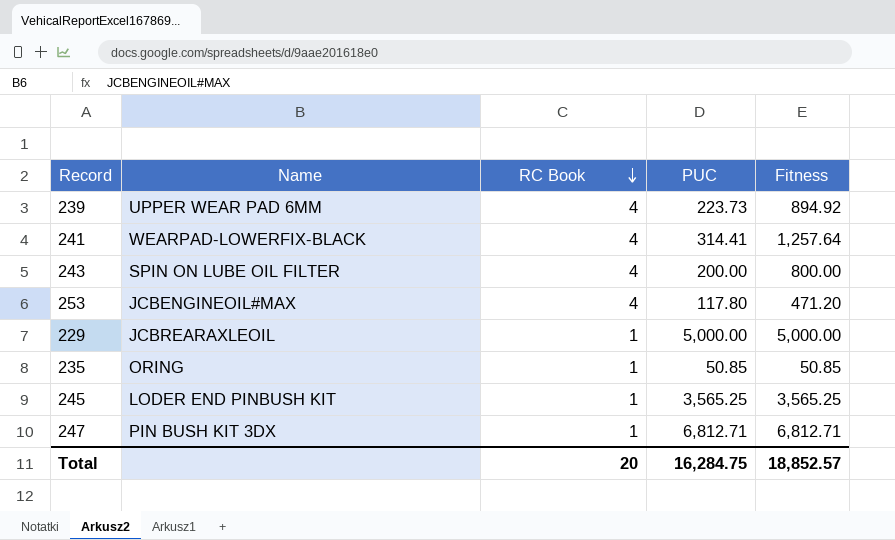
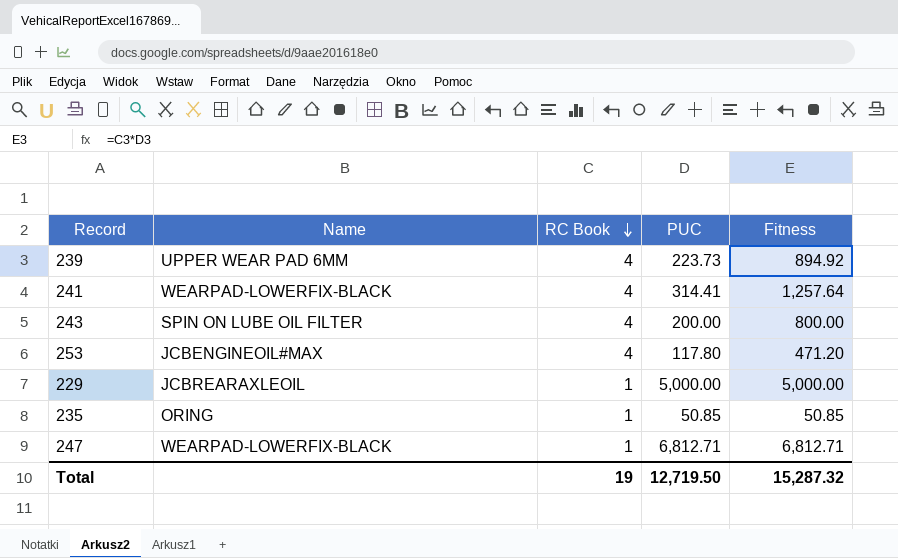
row 245: LODER END PINBUSH KIT | 1 | 3,565.25 | 3,565.25 -> none
247 | Name: PIN BUSH KIT 3DX -> WEARPAD-LOWERFIX-BLACK
Total | RC Book: 20 -> 19
Total | PUC: 16,284.75 -> 12,719.50
Total | Fitness: 18,852.57 -> 15,287.32

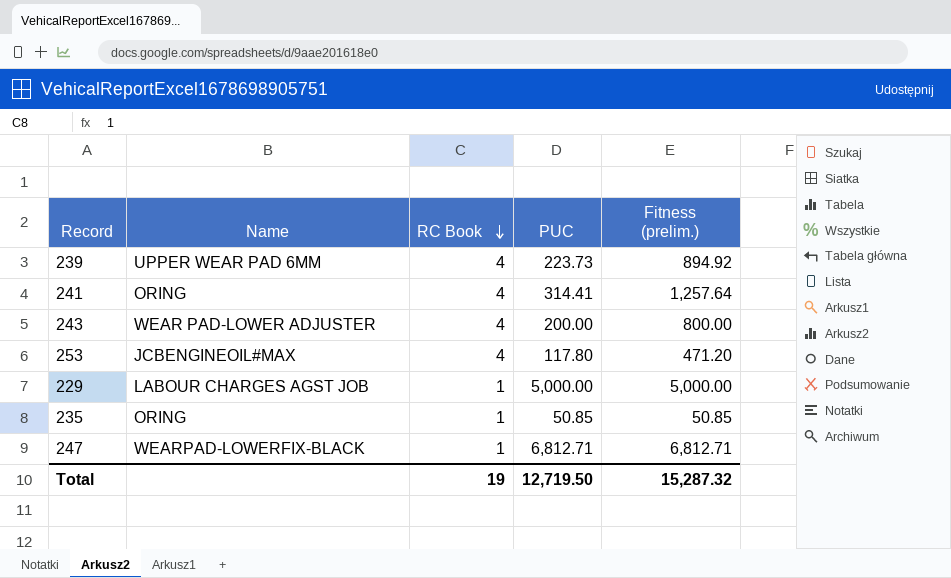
column name: Fitness -> Fitness (prelim.)
241 | Name: WEARPAD-LOWERFIX-BLACK -> ORING
243 | Name: SPIN ON LUBE OIL FILTER -> WEAR PAD-LOWER ADJUSTER
229 | Name: JCBREARAXLEOIL -> LABOUR CHARGES AGST JOB

